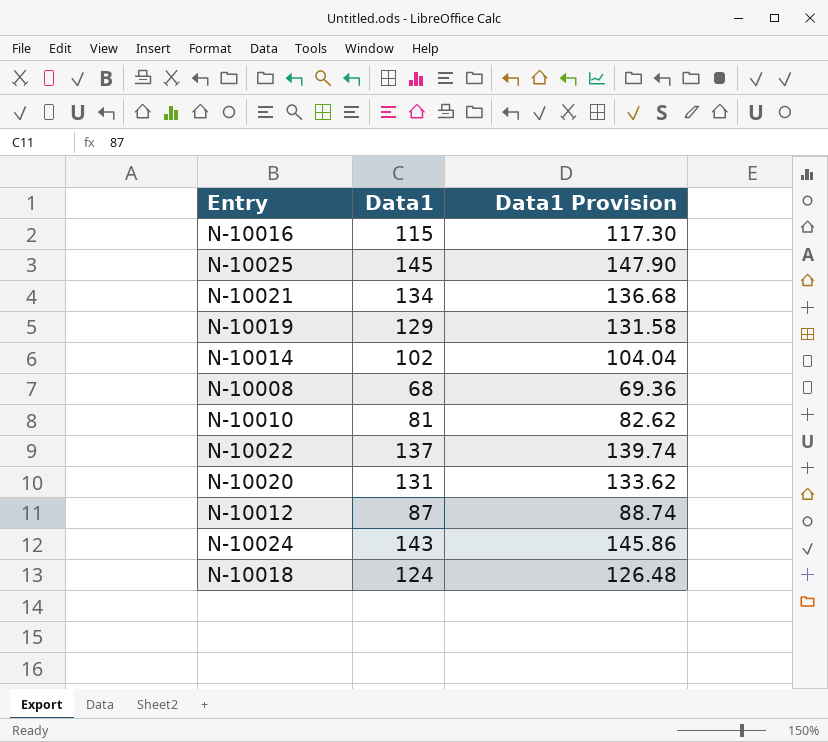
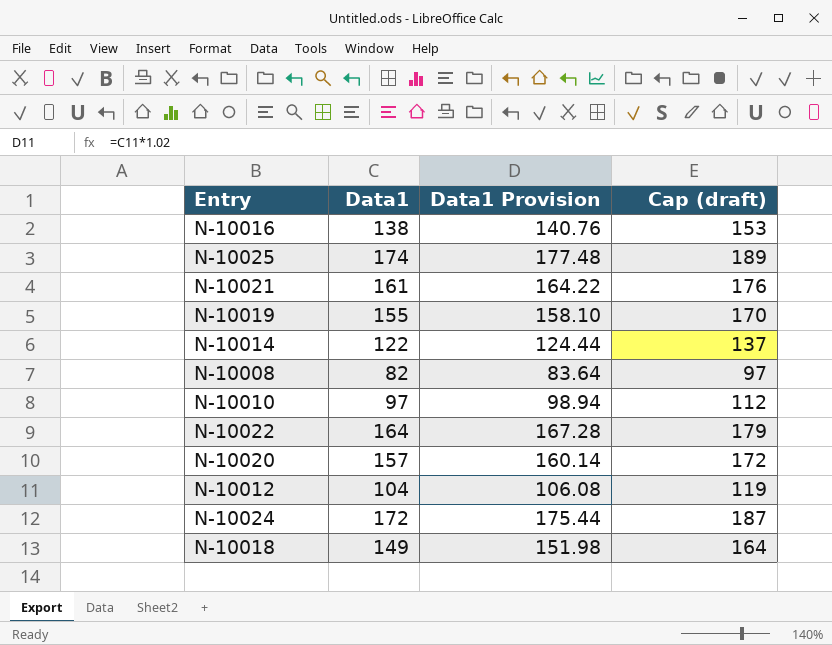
column Cap (draft) | formula: none -> [Data1] + 15
N-10016 | Data1: 115 -> 138
N-10016 | Data1 Provision: 117.30 -> 140.76
N-10025 | Data1: 145 -> 174
N-10025 | Data1 Provision: 147.90 -> 177.48
N-10021 | Data1: 134 -> 161
N-10021 | Data1 Provision: 136.68 -> 164.22
N-10019 | Data1: 129 -> 155
N-10019 | Data1 Provision: 131.58 -> 158.10
N-10014 | Data1: 102 -> 122
N-10014 | Data1 Provision: 104.04 -> 124.44
N-10008 | Data1: 68 -> 82
N-10008 | Data1 Provision: 69.36 -> 83.64
N-10010 | Data1: 81 -> 97
N-10010 | Data1 Provision: 82.62 -> 98.94
N-10022 | Data1: 137 -> 164
N-10022 | Data1 Provision: 139.74 -> 167.28
N-10020 | Data1: 131 -> 157
N-10020 | Data1 Provision: 133.62 -> 160.14
N-10012 | Data1: 87 -> 104
N-10012 | Data1 Provision: 88.74 -> 106.08
N-10024 | Data1: 143 -> 172
N-10024 | Data1 Provision: 145.86 -> 175.44
N-10018 | Data1: 124 -> 149
N-10018 | Data1 Provision: 126.48 -> 151.98

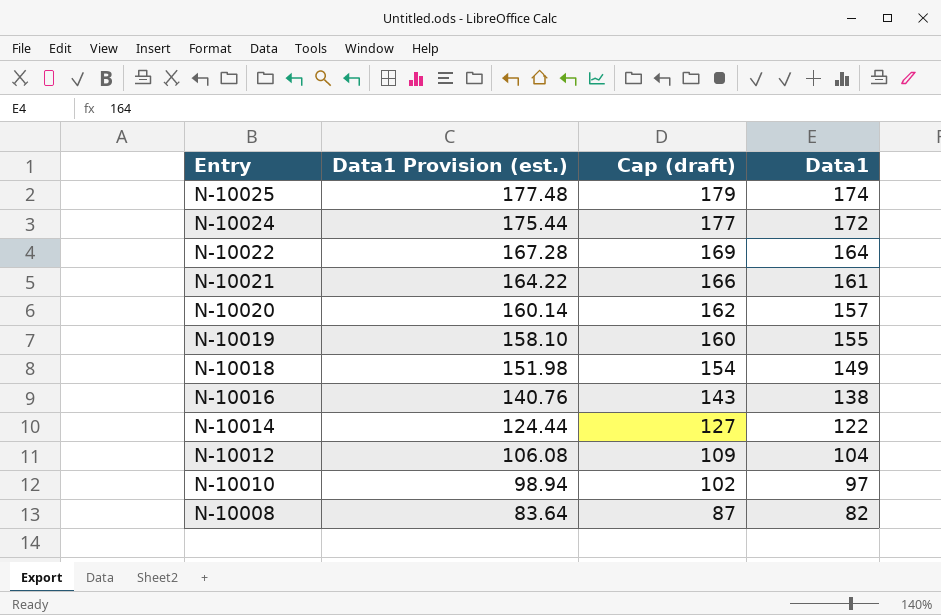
row order: none -> Entry descending
column name: Data1 Provision -> Data1 Provision (est.)
column Cap (draft) | formula: [Data1] + 15 -> [Data1] + 5
column Data1 | position: 2 -> 4

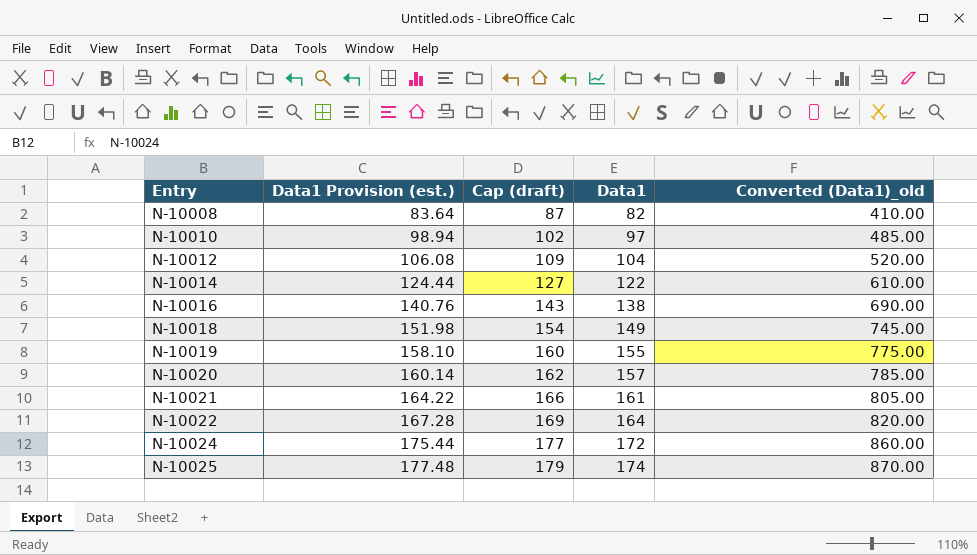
row order: Entry descending -> Entry ascending
column Converted (Data1)_old | formula: none -> [Data1] * 5

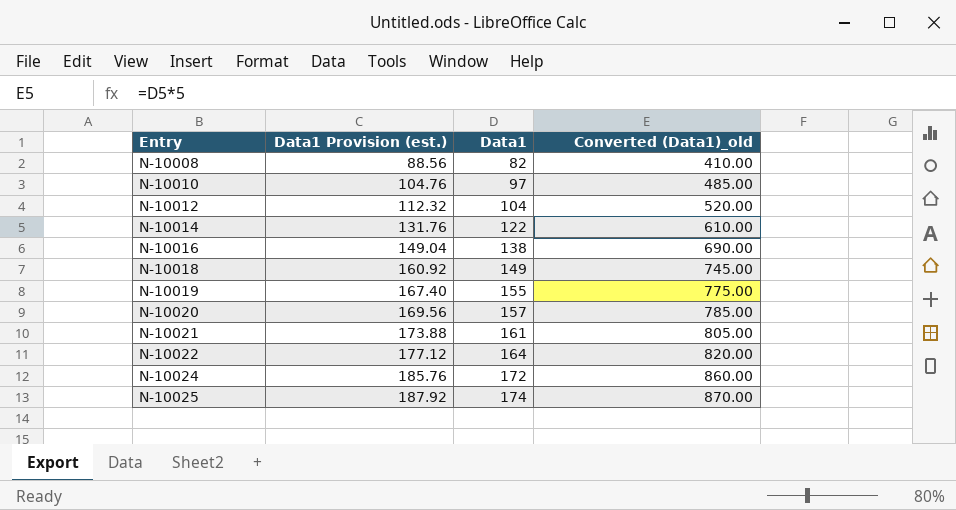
column Cap (draft) | formula: [Data1] + 5 -> none
column Data1 Provision (est.) | formula: [Data1] * 1.02 -> [Data1] * 1.08

